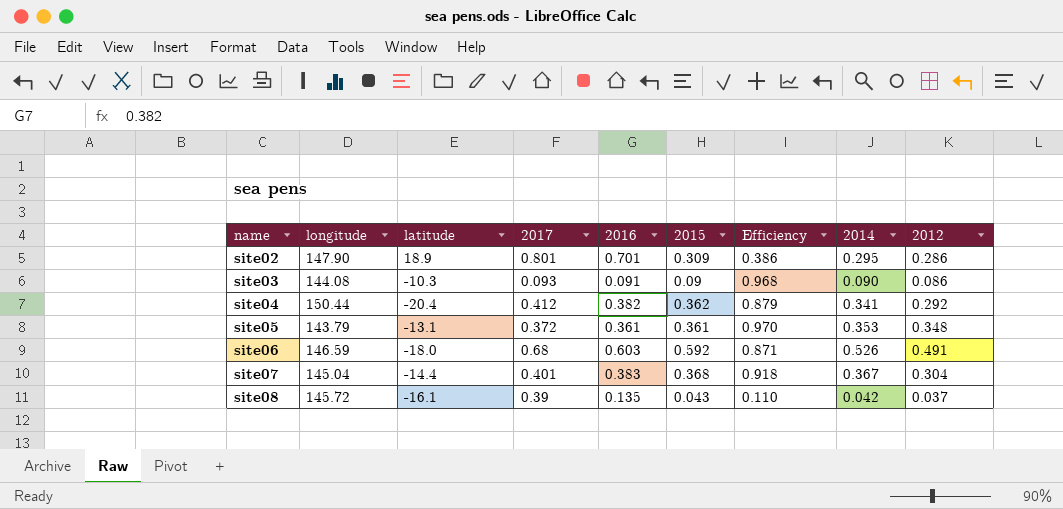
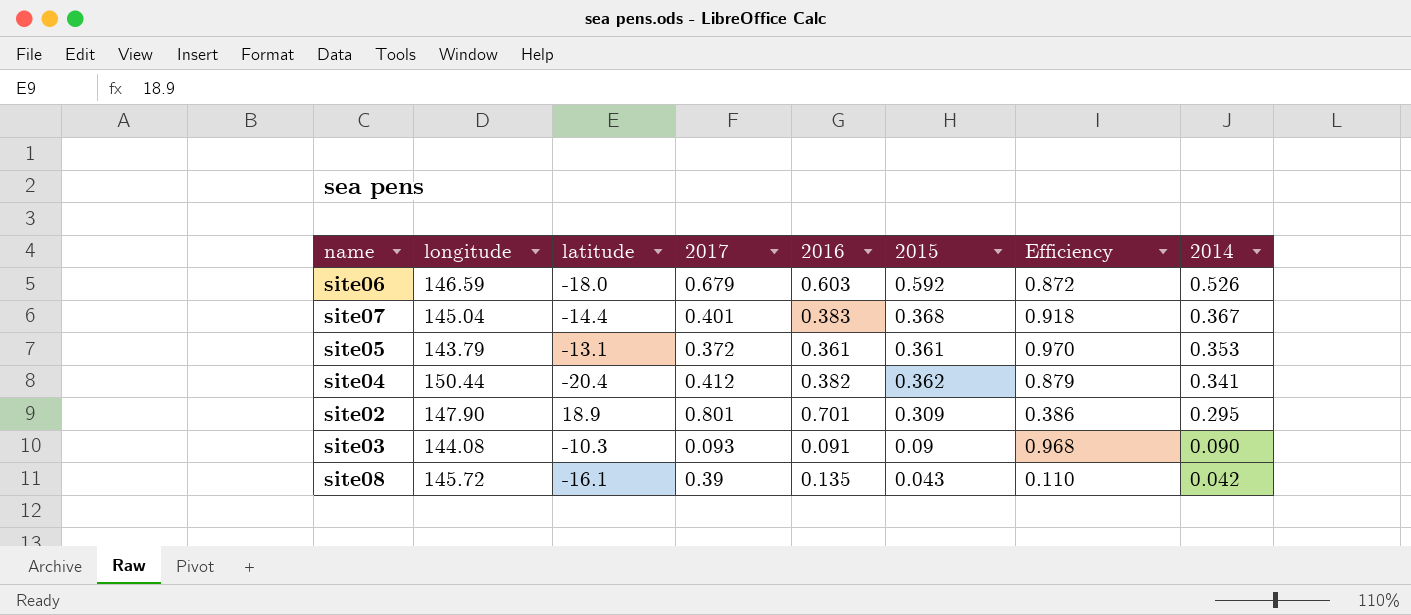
row order: name ascending -> 2014 descending
column 2012 | position: 9 -> none
site06 | 2017: 0.68 -> 0.679
site06 | Efficiency: 0.871 -> 0.872

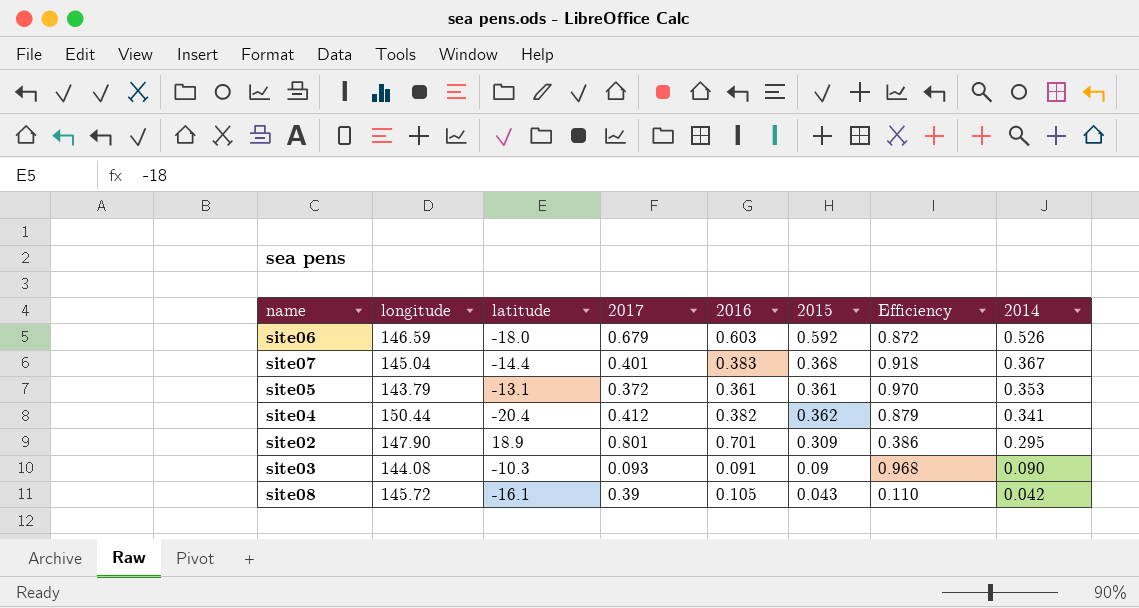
site08 | 2016: 0.135 -> 0.105

